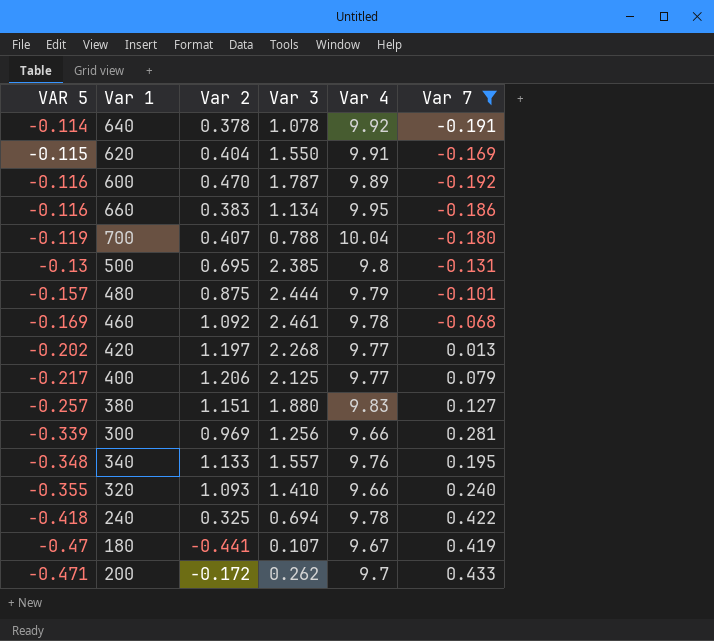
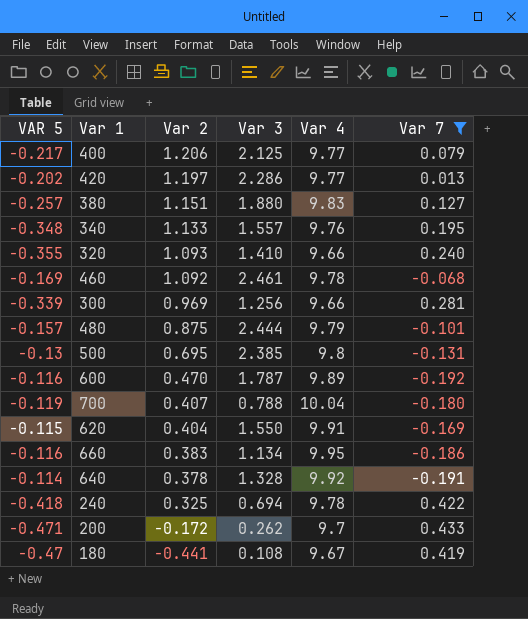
row order: VAR 5 descending -> Var 2 descending
420 | Var 3: 2.268 -> 2.286
640 | Var 3: 1.078 -> 1.328
180 | Var 3: 0.107 -> 0.108

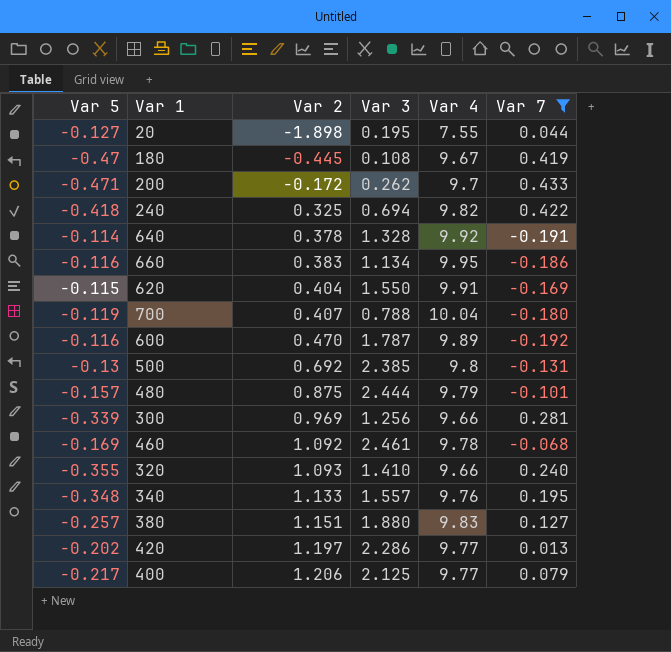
row order: Var 2 descending -> Var 2 ascending
column name: VAR 5 -> Var 5
row 20: none -> -0.127 | -1.898 | 0.195 | 7.55 | 0.044
180 | Var 2: -0.441 -> -0.445
240 | Var 4: 9.78 -> 9.82
500 | Var 2: 0.695 -> 0.692

